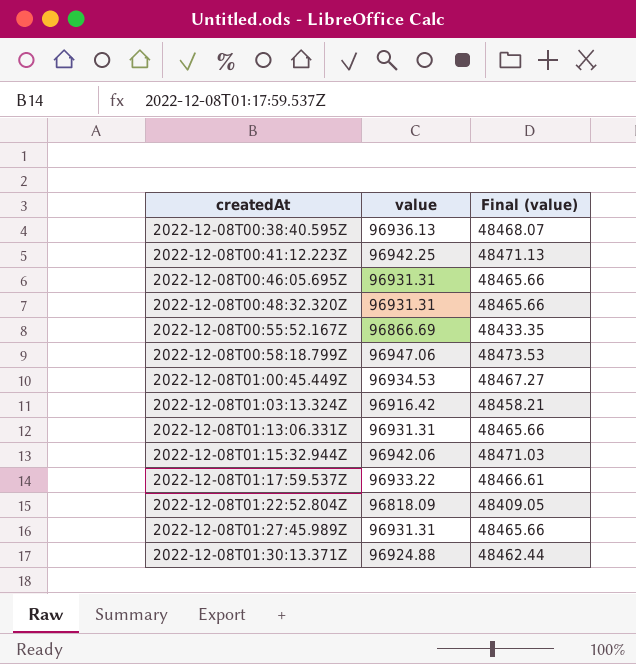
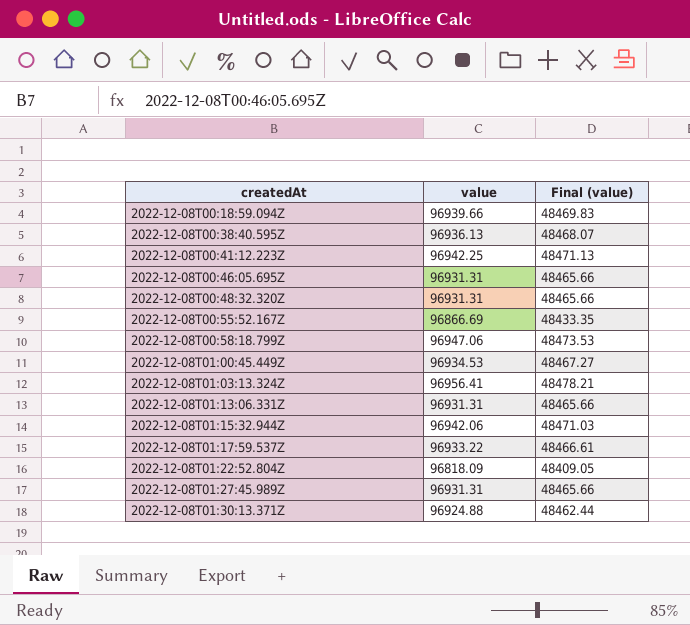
row 2022-12-08T00:18:59.094Z: none -> 96939.66 | 48469.83
2022-12-08T01:03:13.324Z | value: 96916.42 -> 96956.41
2022-12-08T01:03:13.324Z | Final (value): 48458.21 -> 48478.21

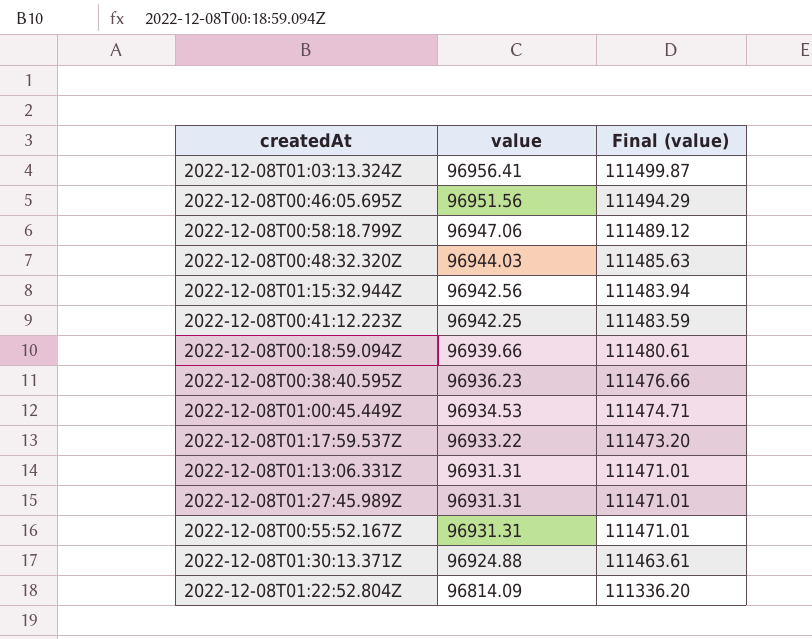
row order: createdAt ascending -> value descending
column Final (value) | formula: [value] * 0.5 -> [value] * 1.15
2022-12-08T00:46:05.695Z | value: 96931.31 -> 96951.56
2022-12-08T00:48:32.320Z | value: 96931.31 -> 96944.03
2022-12-08T01:15:32.944Z | value: 96942.06 -> 96942.56
2022-12-08T00:38:40.595Z | value: 96936.13 -> 96936.23
2022-12-08T00:55:52.167Z | value: 96866.69 -> 96931.31
2022-12-08T01:22:52.804Z | value: 96818.09 -> 96814.09

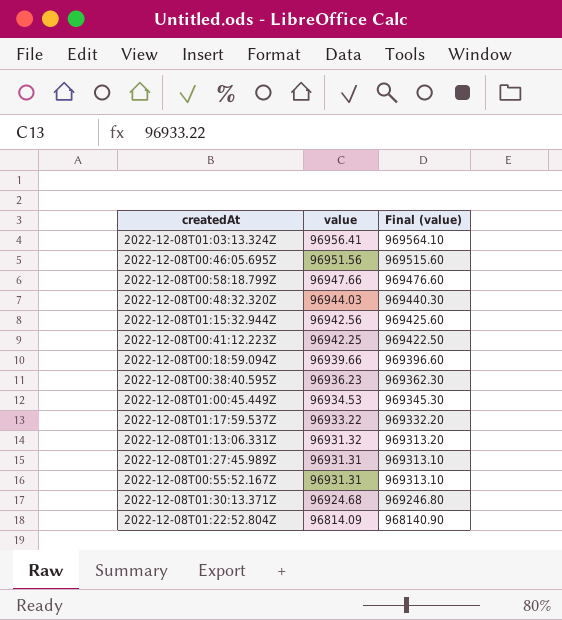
column Final (value) | formula: [value] * 1.15 -> [value] * 10
2022-12-08T00:58:18.799Z | value: 96947.06 -> 96947.66
2022-12-08T01:13:06.331Z | value: 96931.31 -> 96931.32
2022-12-08T01:30:13.371Z | value: 96924.88 -> 96924.68

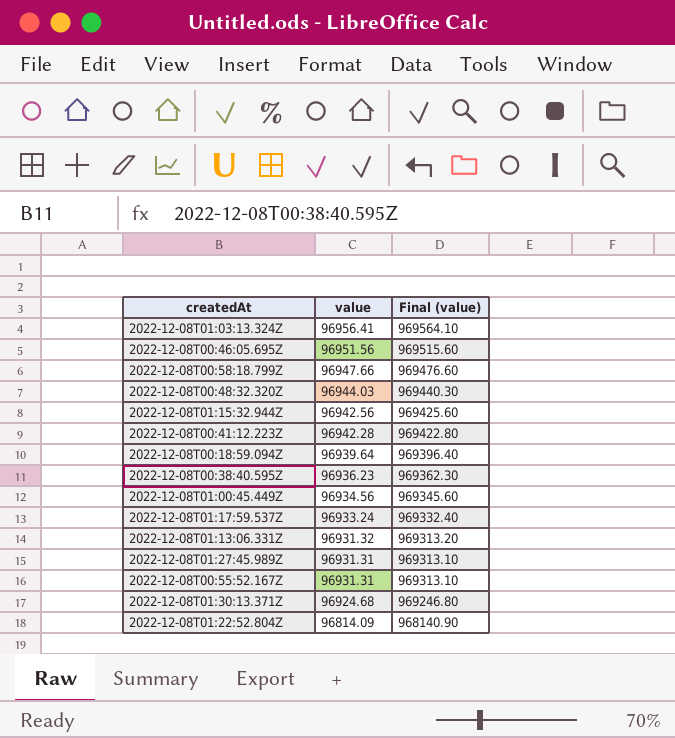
2022-12-08T00:41:12.223Z | value: 96942.25 -> 96942.28
2022-12-08T00:41:12.223Z | Final (value): 969422.50 -> 969422.80
2022-12-08T00:18:59.094Z | value: 96939.66 -> 96939.64
2022-12-08T00:18:59.094Z | Final (value): 969396.60 -> 969396.40
2022-12-08T01:00:45.449Z | value: 96934.53 -> 96934.56
2022-12-08T01:00:45.449Z | Final (value): 969345.30 -> 969345.60
2022-12-08T01:17:59.537Z | value: 96933.22 -> 96933.24
2022-12-08T01:17:59.537Z | Final (value): 969332.20 -> 969332.40

